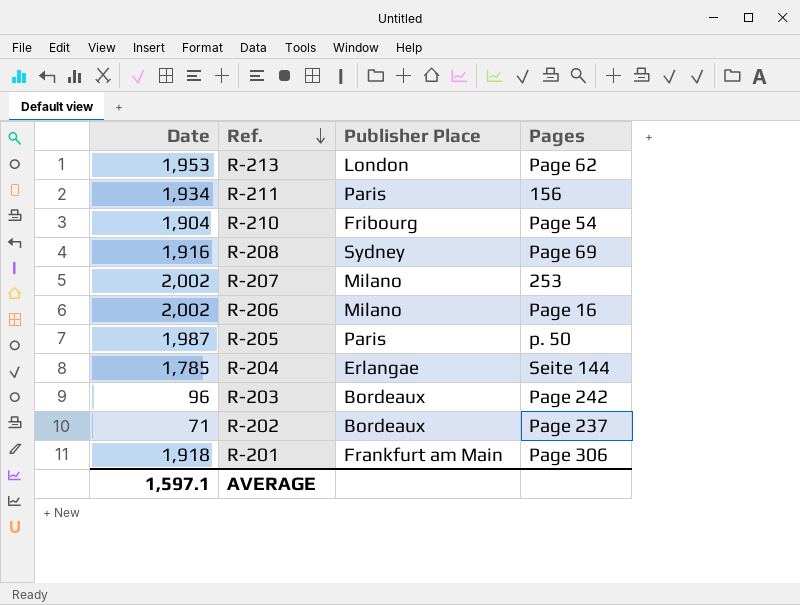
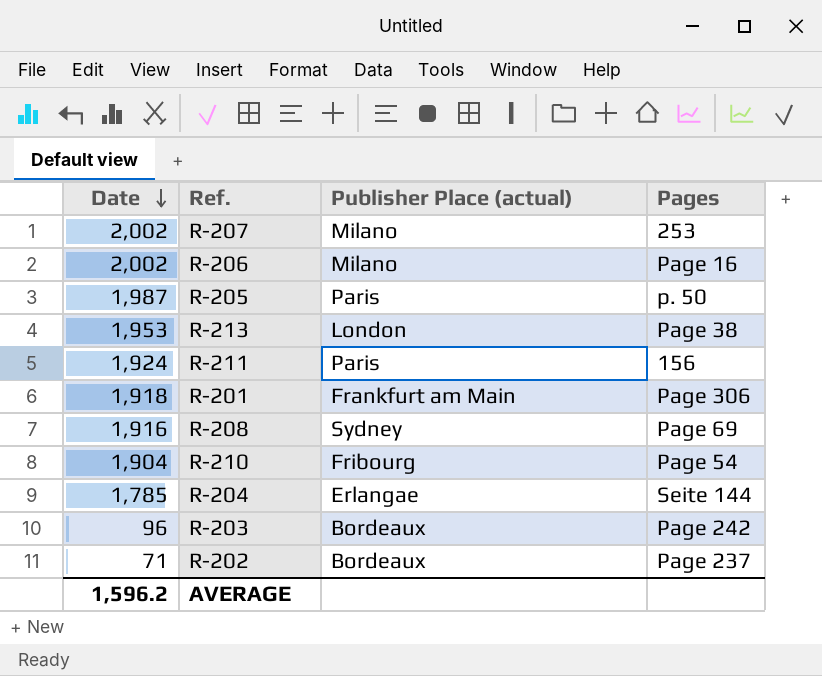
row order: Ref. descending -> Date descending
column name: Publisher Place -> Publisher Place (actual)
R-213 | Pages: Page 62 -> Page 38
R-211 | Date: 1,934 -> 1,924
AVERAGE | Date: 1,597.1 -> 1,596.2

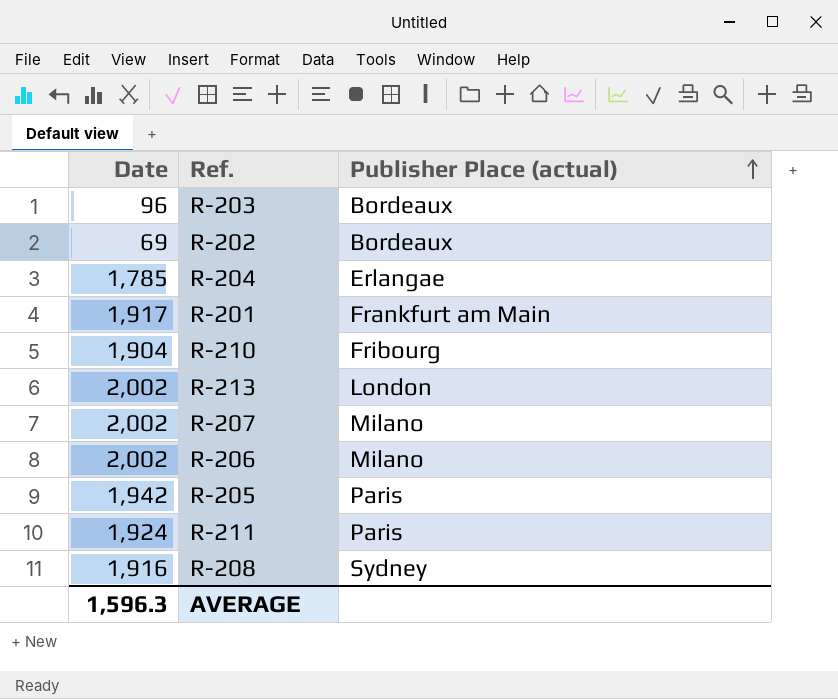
row order: Date descending -> Publisher Place (actual) ascending
column Pages | position: 4 -> none
R-202 | Date: 71 -> 69
R-201 | Date: 1,918 -> 1,917
R-213 | Date: 1,953 -> 2,002
R-205 | Date: 1,987 -> 1,942
AVERAGE | Date: 1,596.2 -> 1,596.3

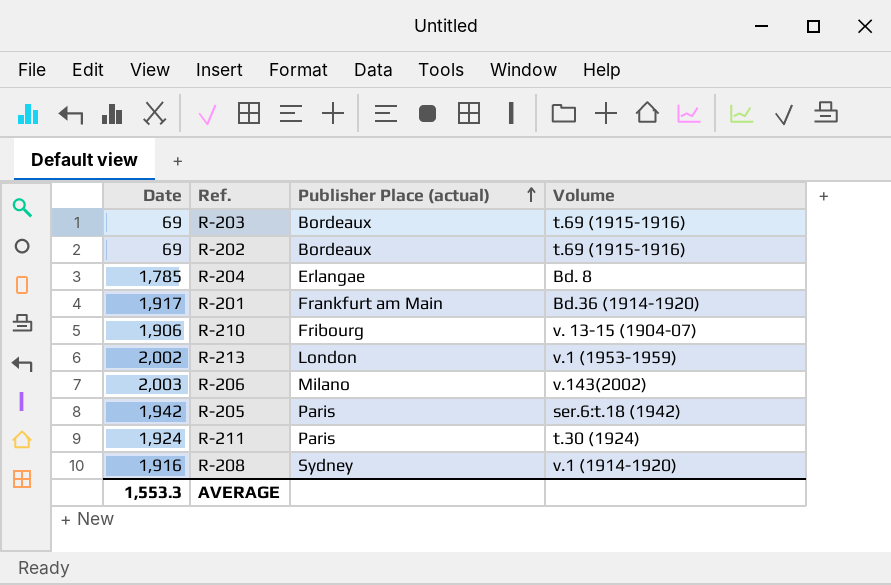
column Volume | position: none -> 4
row R-207: 2,002 | Milano -> none
R-203 | Date: 96 -> 69
R-210 | Date: 1,904 -> 1,906
R-206 | Date: 2,002 -> 2,003
AVERAGE | Date: 1,596.3 -> 1,553.3

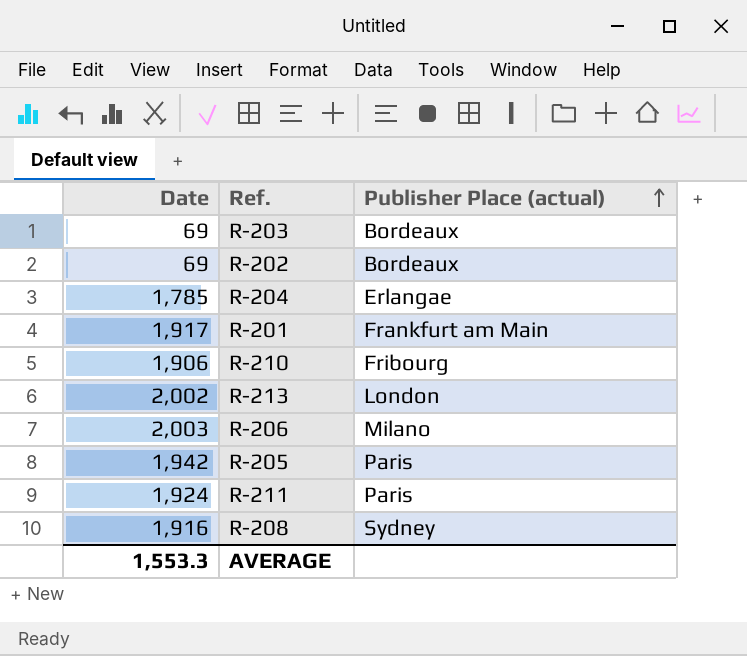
column Volume | position: 4 -> none

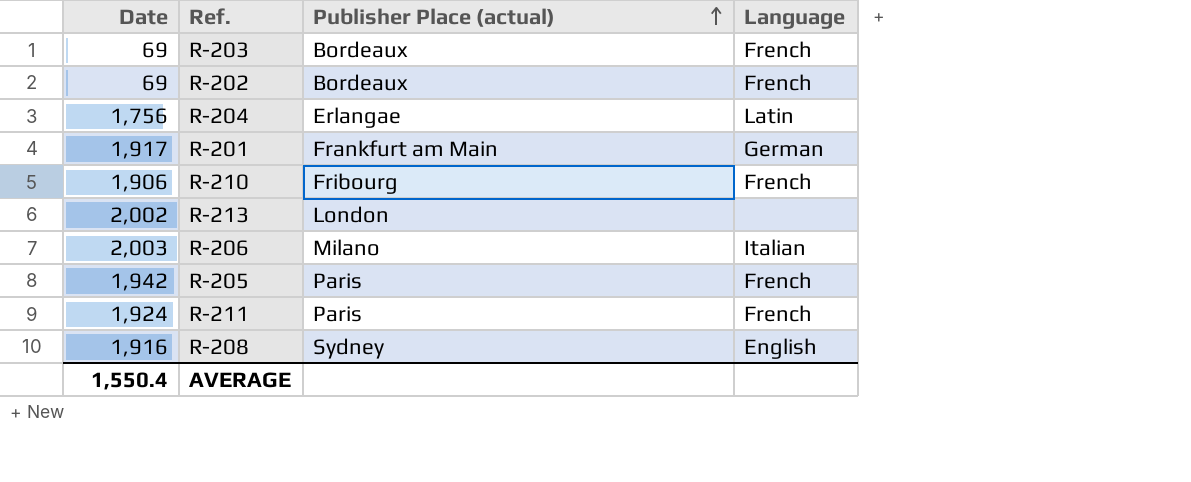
column Language | position: none -> 4
R-204 | Date: 1,785 -> 1,756
AVERAGE | Date: 1,553.3 -> 1,550.4

